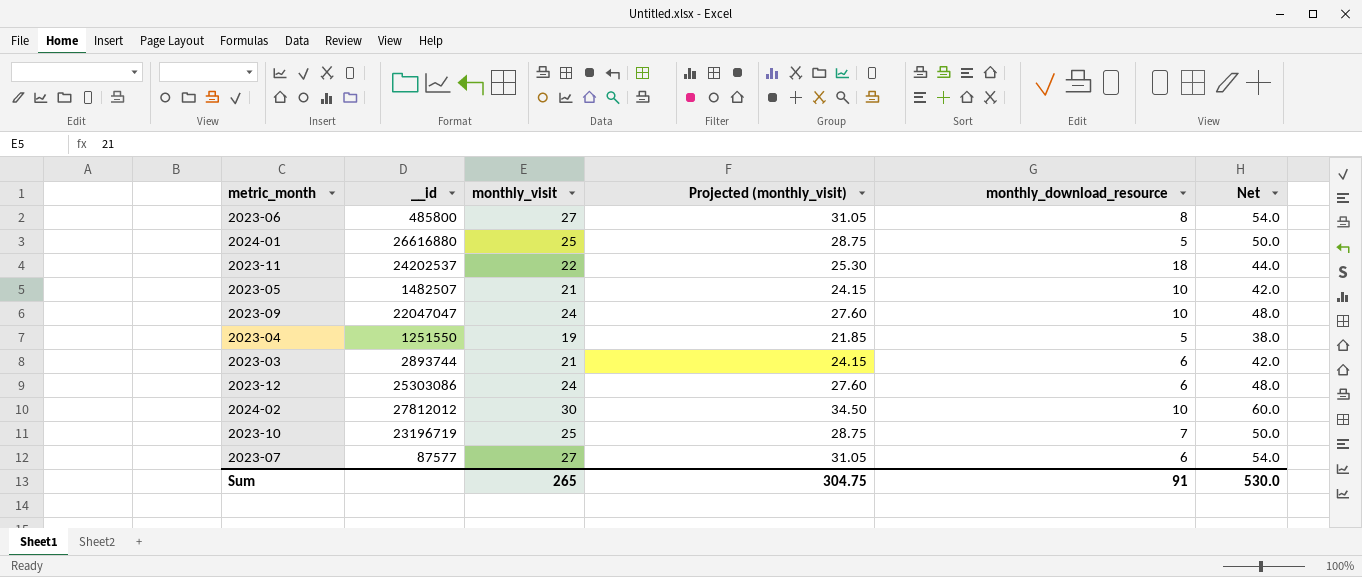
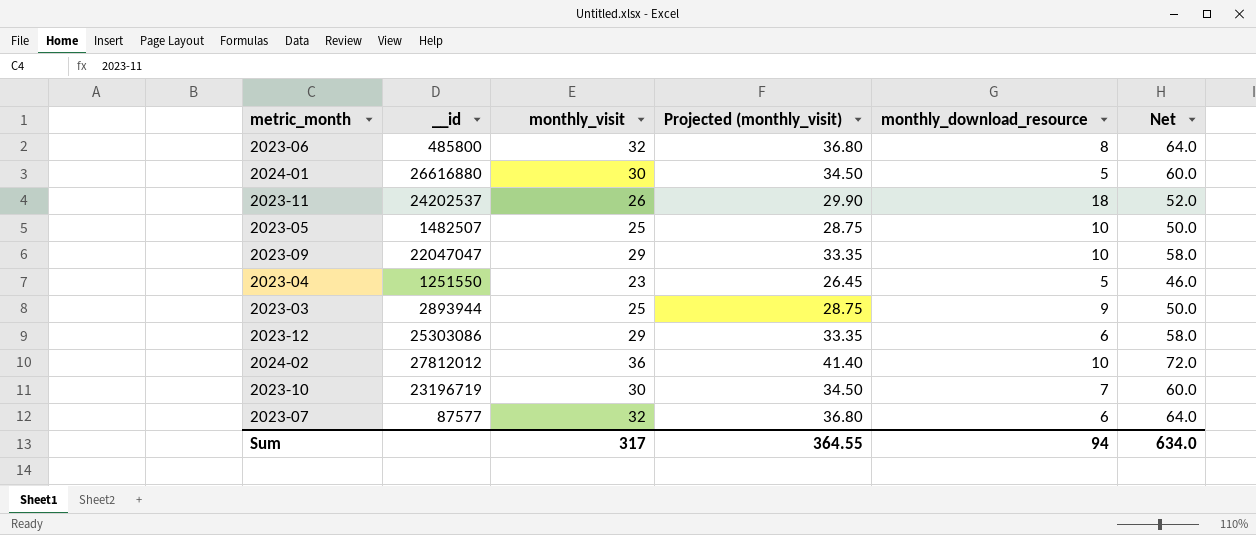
2023-06 | monthly_visit: 27 -> 32
2023-06 | Projected (monthly_visit): 31.05 -> 36.80
2023-06 | Net: 54.0 -> 64.0
2024-01 | monthly_visit: 25 -> 30
2024-01 | Projected (monthly_visit): 28.75 -> 34.50
2024-01 | Net: 50.0 -> 60.0
2023-11 | monthly_visit: 22 -> 26
2023-11 | Projected (monthly_visit): 25.30 -> 29.90
2023-11 | Net: 44.0 -> 52.0
2023-05 | monthly_visit: 21 -> 25
2023-05 | Projected (monthly_visit): 24.15 -> 28.75
2023-05 | Net: 42.0 -> 50.0
2023-09 | monthly_visit: 24 -> 29
2023-09 | Projected (monthly_visit): 27.60 -> 33.35
2023-09 | Net: 48.0 -> 58.0
2023-04 | monthly_visit: 19 -> 23
2023-04 | Projected (monthly_visit): 21.85 -> 26.45
2023-04 | Net: 38.0 -> 46.0
2023-03 | __id: 2893744 -> 2893944
2023-03 | monthly_visit: 21 -> 25
2023-03 | Projected (monthly_visit): 24.15 -> 28.75
2023-03 | monthly_download_resource: 6 -> 9
2023-03 | Net: 42.0 -> 50.0
2023-12 | monthly_visit: 24 -> 29
2023-12 | Projected (monthly_visit): 27.60 -> 33.35
2023-12 | Net: 48.0 -> 58.0
2024-02 | monthly_visit: 30 -> 36
2024-02 | Projected (monthly_visit): 34.50 -> 41.40
2024-02 | Net: 60.0 -> 72.0
2023-10 | monthly_visit: 25 -> 30
2023-10 | Projected (monthly_visit): 28.75 -> 34.50
2023-10 | Net: 50.0 -> 60.0
2023-07 | monthly_visit: 27 -> 32
2023-07 | Projected (monthly_visit): 31.05 -> 36.80
2023-07 | Net: 54.0 -> 64.0
Sum | monthly_visit: 265 -> 317
Sum | Projected (monthly_visit): 304.75 -> 364.55
Sum | monthly_download_resource: 91 -> 94
Sum | Net: 530.0 -> 634.0

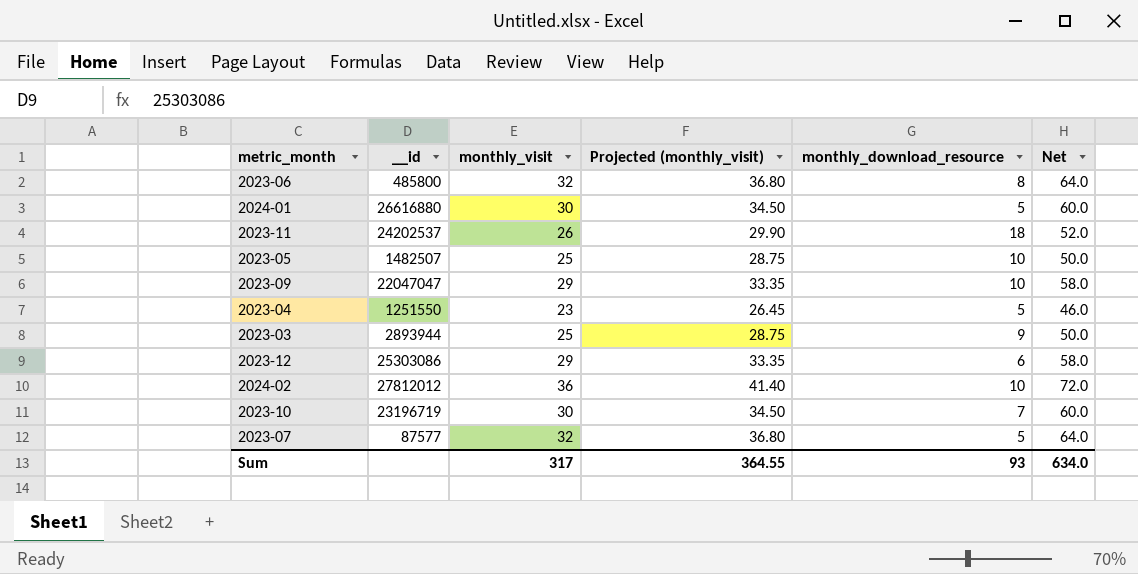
2023-07 | monthly_download_resource: 6 -> 5
Sum | monthly_download_resource: 94 -> 93

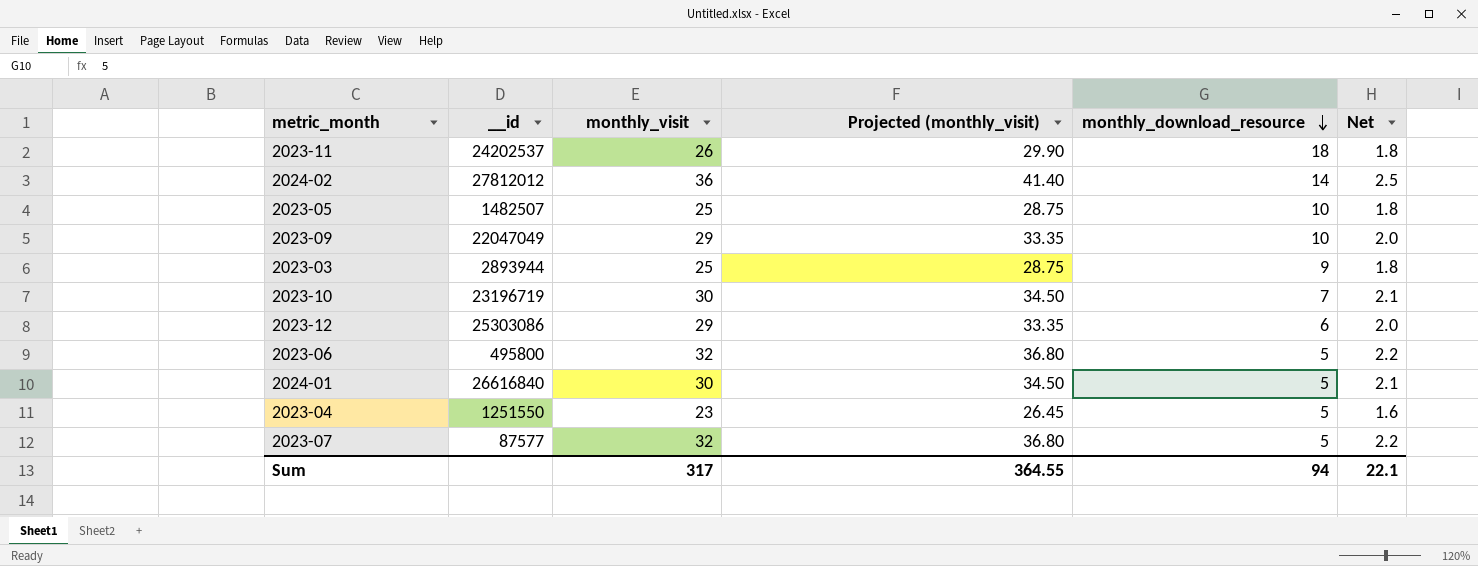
row order: none -> monthly_download_resource descending
column Net | formula: [monthly_visit] * 2 -> [monthly_visit] * 0.07
2024-02 | monthly_download_resource: 10 -> 14
2023-09 | __id: 22047047 -> 22047049
2023-06 | __id: 485800 -> 495800
2023-06 | monthly_download_resource: 8 -> 5
2024-01 | __id: 26616880 -> 26616840
Sum | monthly_download_resource: 93 -> 94
Sum | Net: 634.0 -> 22.1

